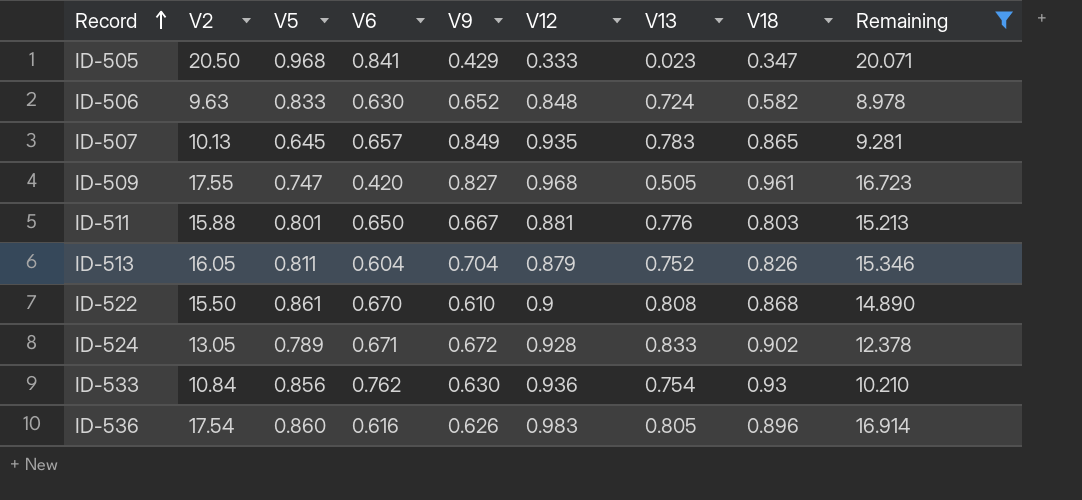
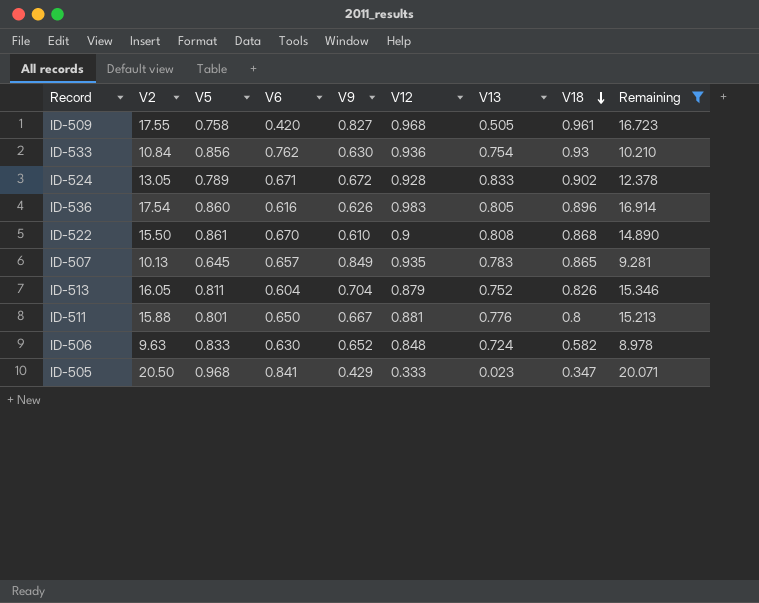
row order: Record ascending -> V18 descending
ID-509 | V5: 0.747 -> 0.758
ID-511 | V18: 0.803 -> 0.8

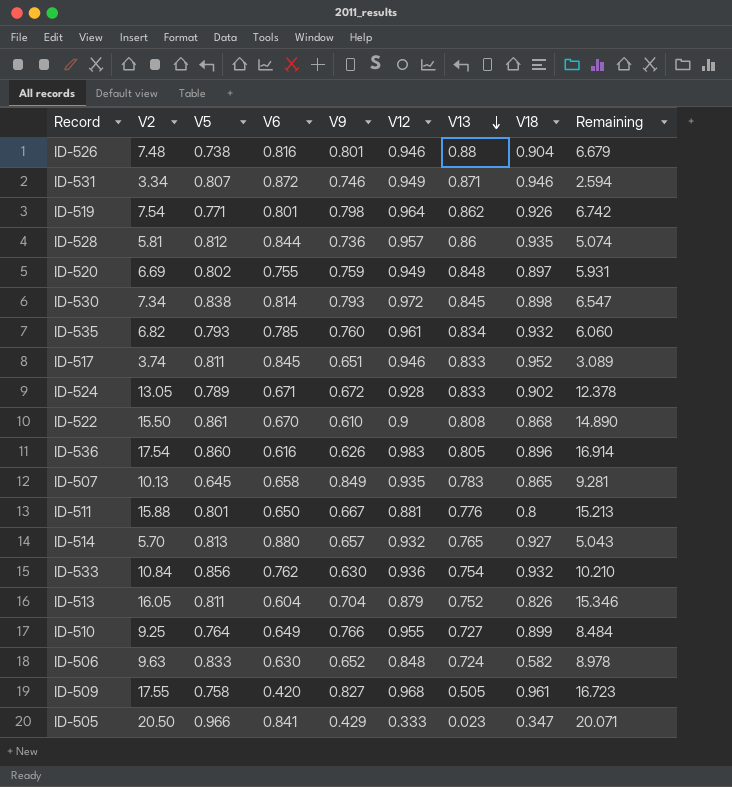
filter: Remaining >= 8.978 -> none
row order: V18 descending -> V13 descending
ID-507 | V6: 0.657 -> 0.658
ID-533 | V18: 0.93 -> 0.932
ID-505 | V5: 0.968 -> 0.966

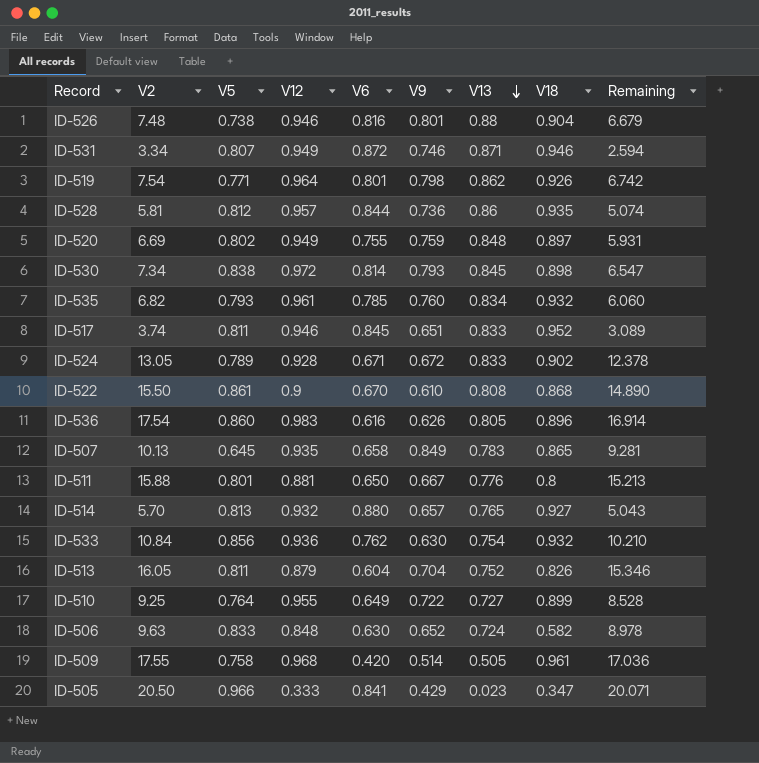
column V12 | position: 6 -> 4
ID-510 | V9: 0.766 -> 0.722
ID-510 | Remaining: 8.484 -> 8.528
ID-509 | V9: 0.827 -> 0.514
ID-509 | Remaining: 16.723 -> 17.036

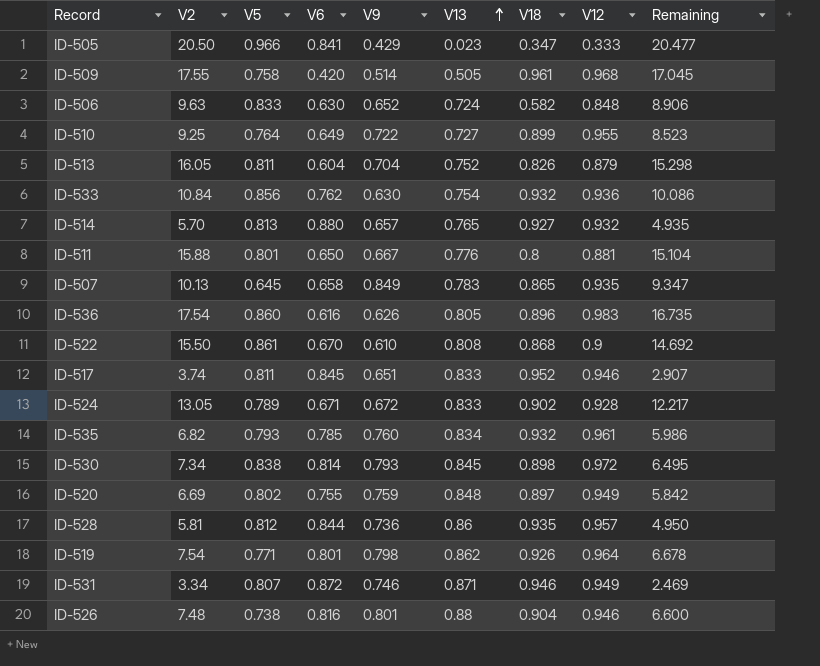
row order: V13 descending -> V13 ascending
column V12 | position: 4 -> 8
column Remaining | formula: [V2] - [V9] -> [V2] - [V13]

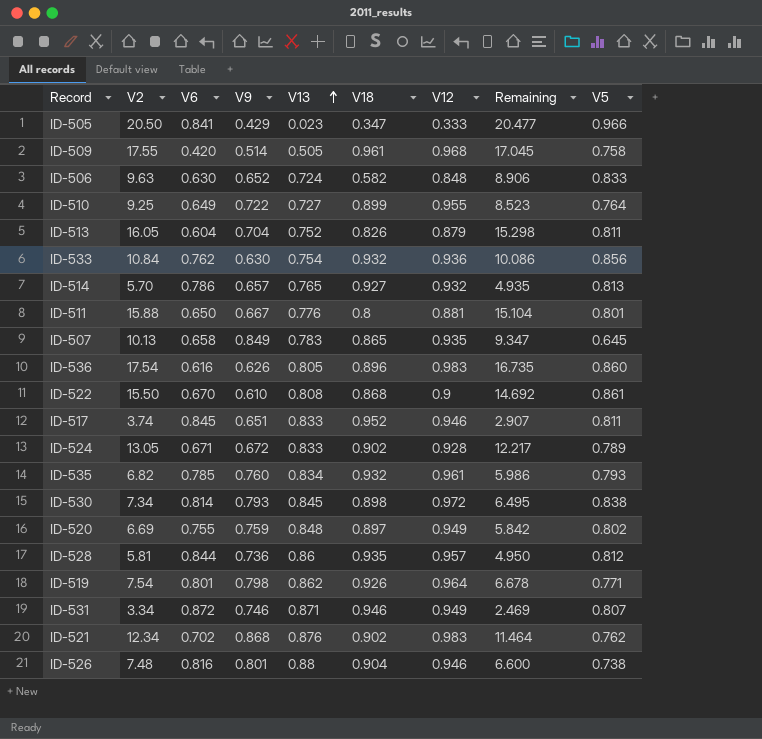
column V5 | position: 3 -> 9
ID-514 | V6: 0.880 -> 0.786
row ID-521: none -> 12.34 | 0.702 | 0.868 | 0.876 | 0.902 | 0.983 | 11.464 | 0.762

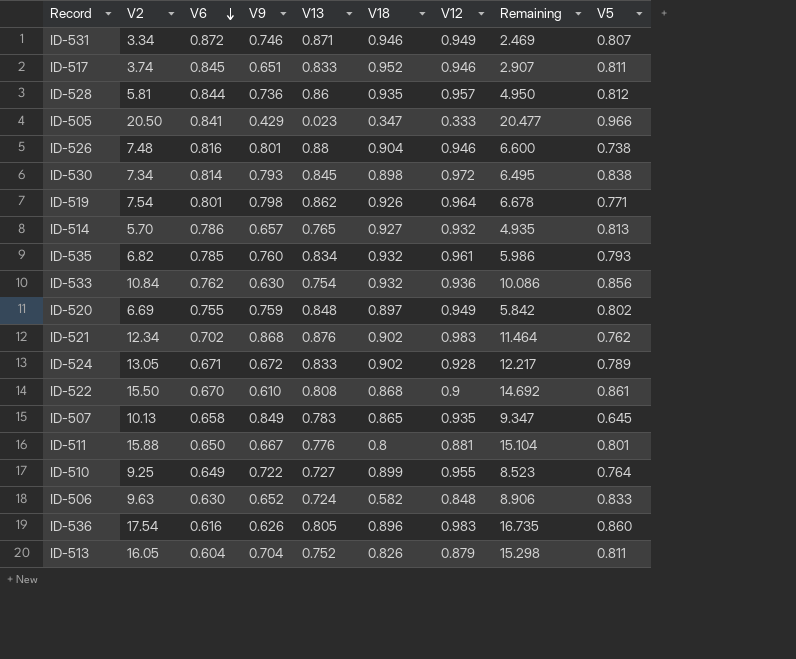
row order: V13 ascending -> V6 descending
row ID-509: 17.55 | 0.420 | 0.514 | 0.505 | 0.961 | 0.968 | 17.045 | 0.758 -> none

